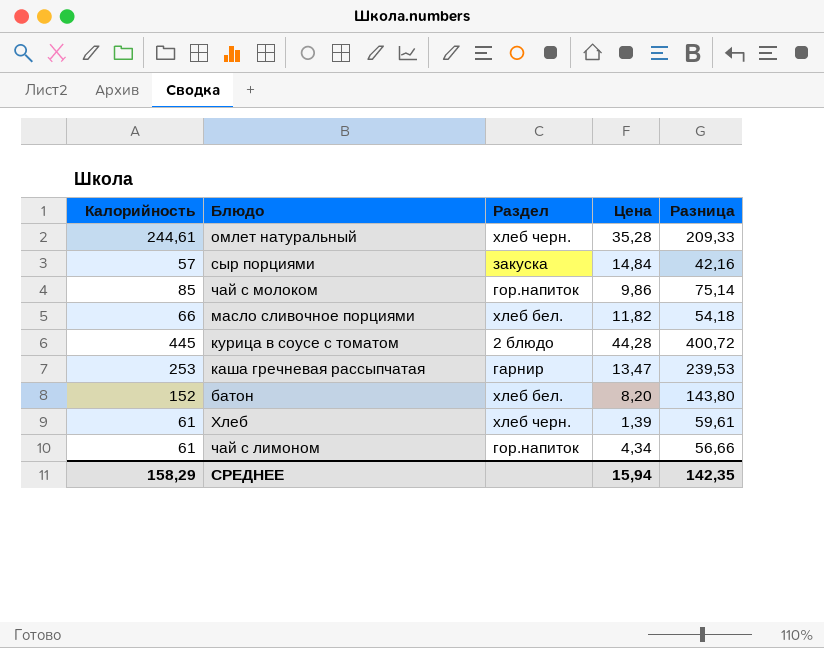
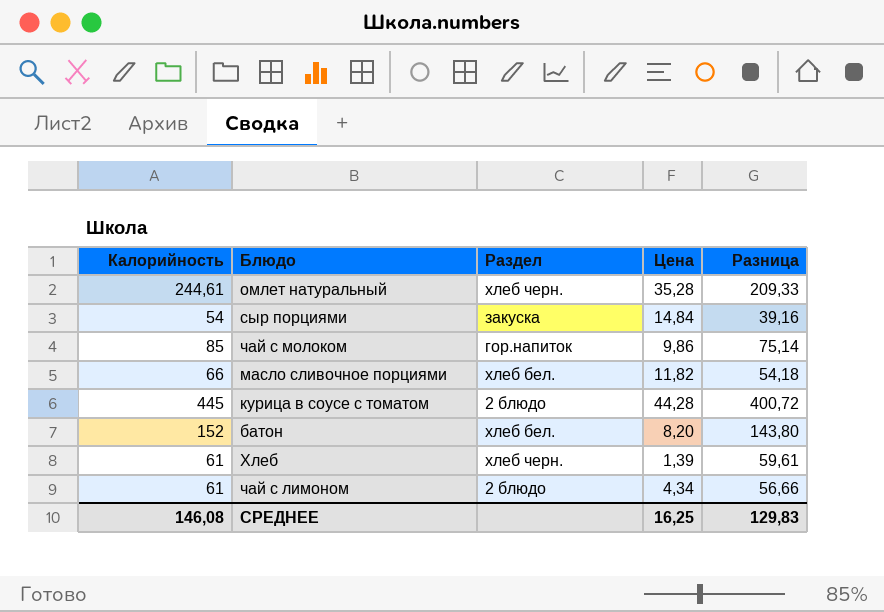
row каша гречневая рассыпчатая: 253 | гарнир | 13,47 | 239,53 -> none
сыр порциями | Калорийность: 57 -> 54
сыр порциями | Разница: 42,16 -> 39,16
чай с лимоном | Раздел: гор.напиток -> 2 блюдо
СРЕДНЕЕ | Калорийность: 158,29 -> 146,08
СРЕДНЕЕ | Цена: 15,94 -> 16,25
СРЕДНЕЕ | Разница: 142,35 -> 129,83

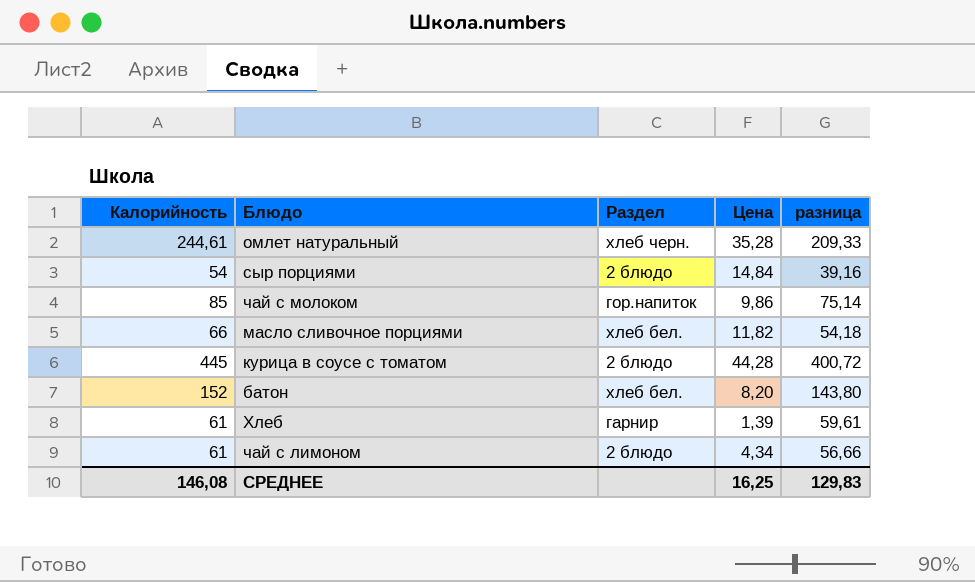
column name: Разница -> разница
сыр порциями | Раздел: закуска -> 2 блюдо
Хлеб | Раздел: хлеб черн. -> гарнир

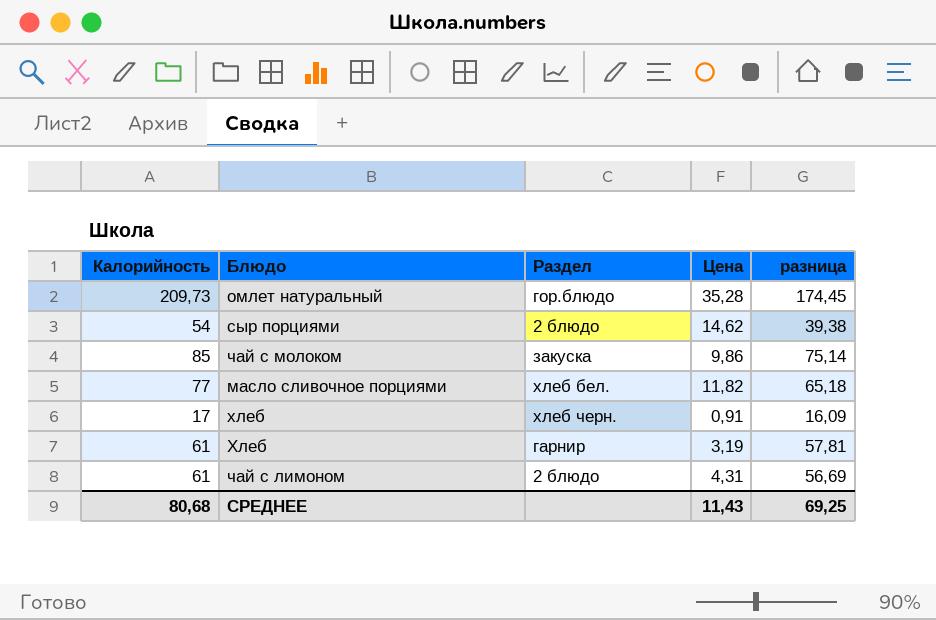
row курица в соусе с томатом: 445 | 2 блюдо | 44,28 | 400,72 -> none
row батон: 152 | хлеб бел. | 8,20 | 143,80 -> none
омлет натуральный | Калорийность: 244,61 -> 209,73
омлет натуральный | Раздел: хлеб черн. -> гор.блюдо
омлет натуральный | разница: 209,33 -> 174,45
сыр порциями | Цена: 14,84 -> 14,62
сыр порциями | разница: 39,16 -> 39,38
чай с молоком | Раздел: гор.напиток -> закуска
масло сливочное порциями | Калорийность: 66 -> 77
масло сливочное порциями | разница: 54,18 -> 65,18
row хлеб: none -> 17 | хлеб черн. | 0,91 | 16,09
Хлеб | Цена: 1,39 -> 3,19
Хлеб | разница: 59,61 -> 57,81
чай с лимоном | Цена: 4,34 -> 4,31
чай с лимоном | разница: 56,66 -> 56,69
СРЕДНЕЕ | Калорийность: 146,08 -> 80,68
СРЕДНЕЕ | Цена: 16,25 -> 11,43
СРЕДНЕЕ | разница: 129,83 -> 69,25

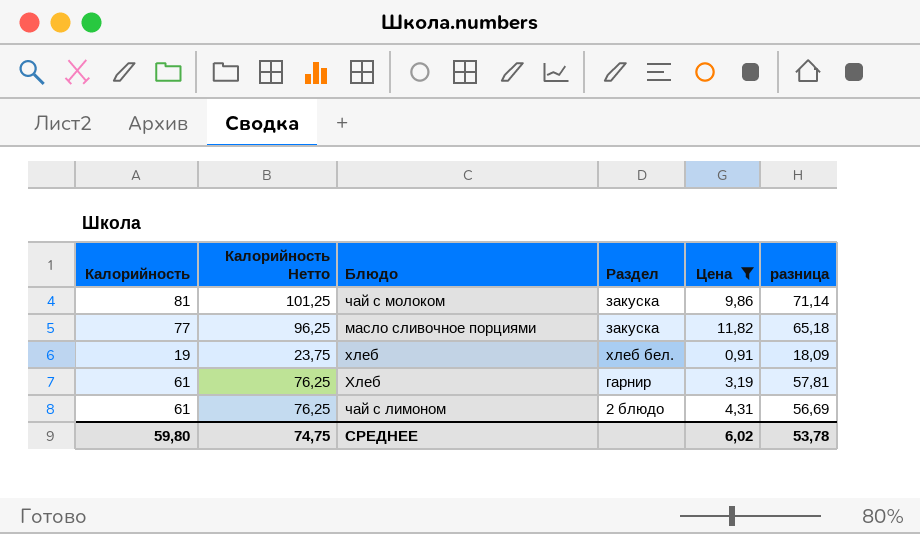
filter: none -> Цена <= 11,82
column Калорийность Нетто | formula: none -> [Калорийность] * 1,25
чай с молоком | Калорийность: 85 -> 81
чай с молоком | разница: 75,14 -> 71,14
масло сливочное порциями | Раздел: хлеб бел. -> закуска
хлеб | Калорийность: 17 -> 19
хлеб | Раздел: хлеб черн. -> хлеб бел.
хлеб | разница: 16,09 -> 18,09
СРЕДНЕЕ | Калорийность: 80,68 -> 59,80
СРЕДНЕЕ | Цена: 11,43 -> 6,02
СРЕДНЕЕ | разница: 69,25 -> 53,78

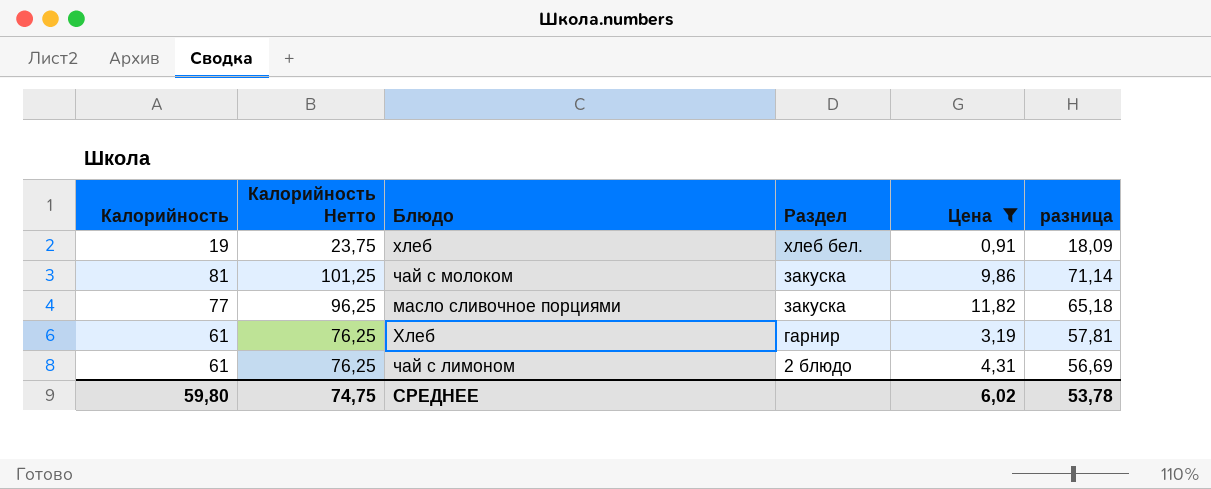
row order: none -> Раздел descending

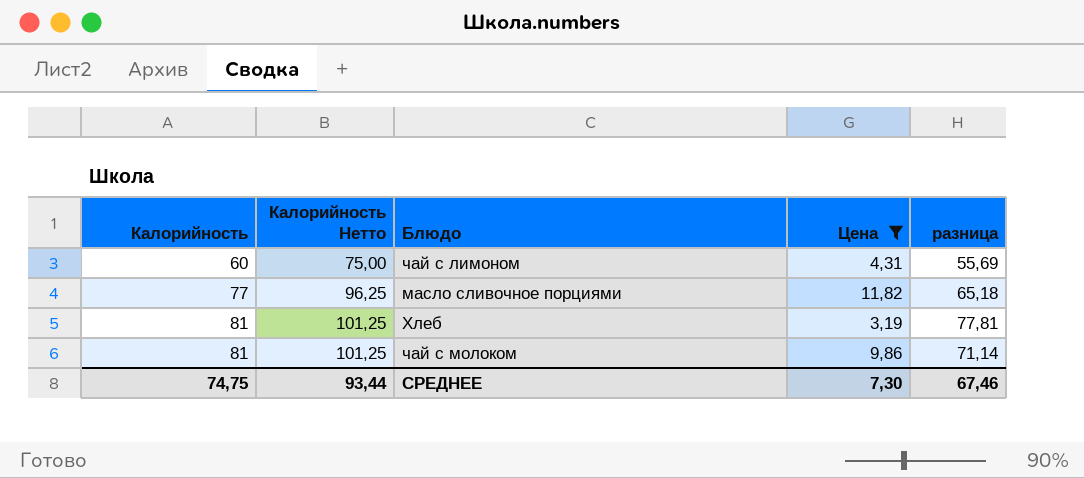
row order: Раздел descending -> Калорийность ascending
column Раздел | position: 4 -> none
row хлеб: 19 | 23,75 | хлеб бел. | 0,91 | 18,09 -> none
чай с лимоном | Калорийность: 61 -> 60
чай с лимоном | Калорийность Нетто: 76,25 -> 75,00
чай с лимоном | разница: 56,69 -> 55,69
Хлеб | Калорийность: 61 -> 81
Хлеб | Калорийность Нетто: 76,25 -> 101,25
Хлеб | разница: 57,81 -> 77,81
СРЕДНЕЕ | Калорийность: 59,80 -> 74,75
СРЕДНЕЕ | Калорийность Нетто: 74,75 -> 93,44
СРЕДНЕЕ | Цена: 6,02 -> 7,30
СРЕДНЕЕ | разница: 53,78 -> 67,46

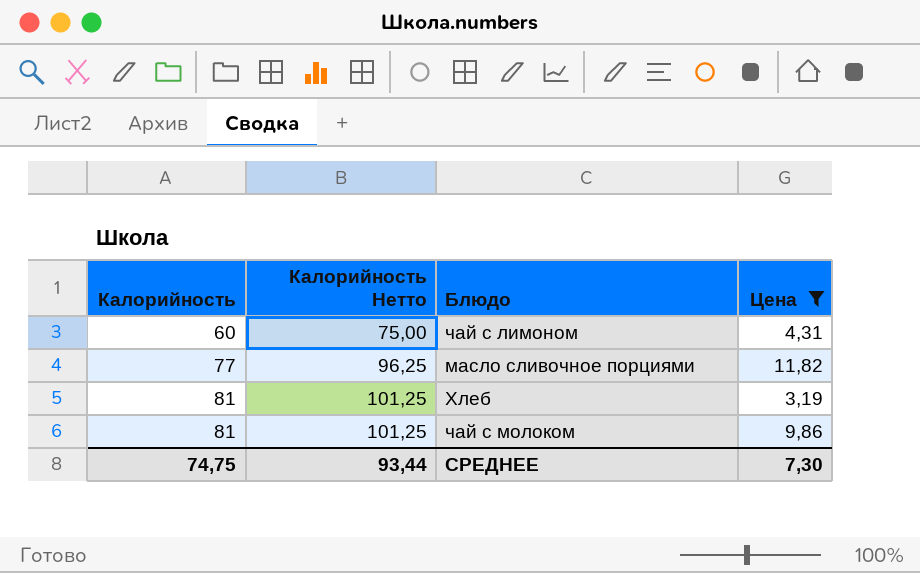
column разница | formula: [Калорийность] - [Цена] -> none

